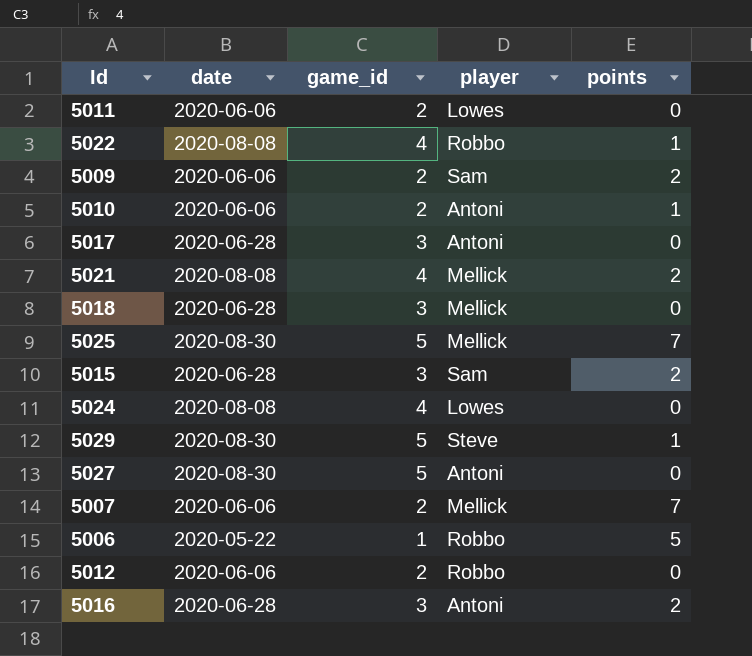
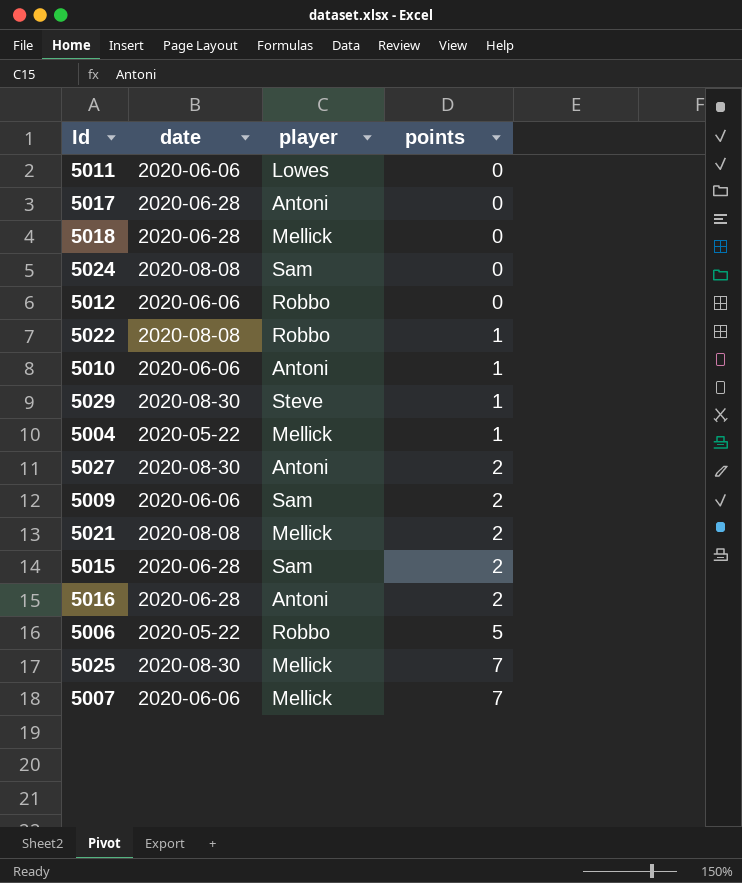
row order: none -> points ascending
column game_id | position: 3 -> none
5024 | player: Lowes -> Sam
row 5004: none -> 2020-05-22 | Mellick | 1
5027 | points: 0 -> 2

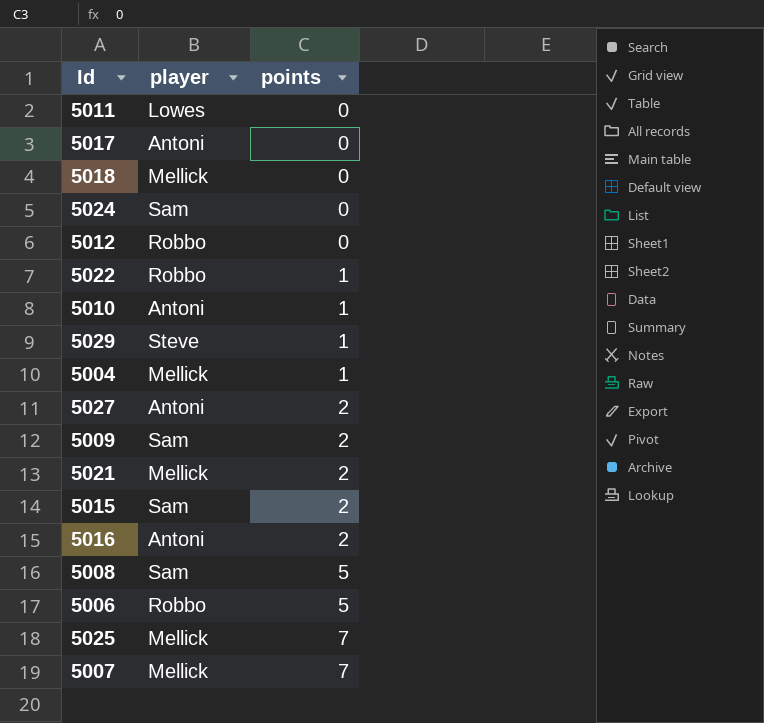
column date | position: 2 -> none
row 5008: none -> Sam | 5

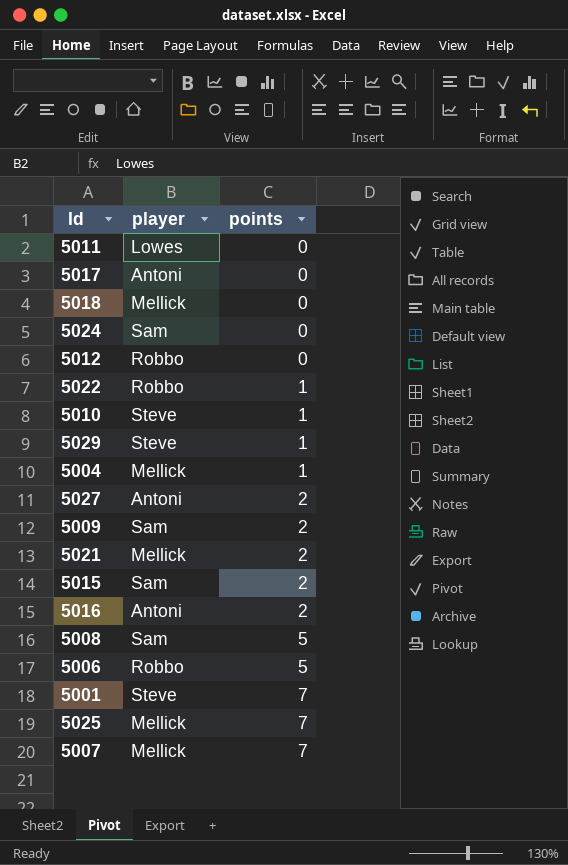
5010 | player: Antoni -> Steve
row 5001: none -> Steve | 7

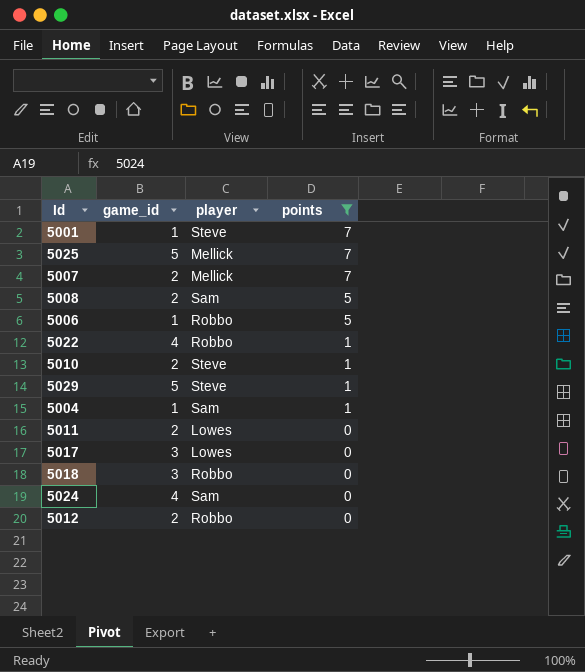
filter: none -> points != 2
row order: points ascending -> points descending
column game_id | position: none -> 2
5004 | player: Mellick -> Sam
5017 | player: Antoni -> Lowes
5018 | player: Mellick -> Robbo

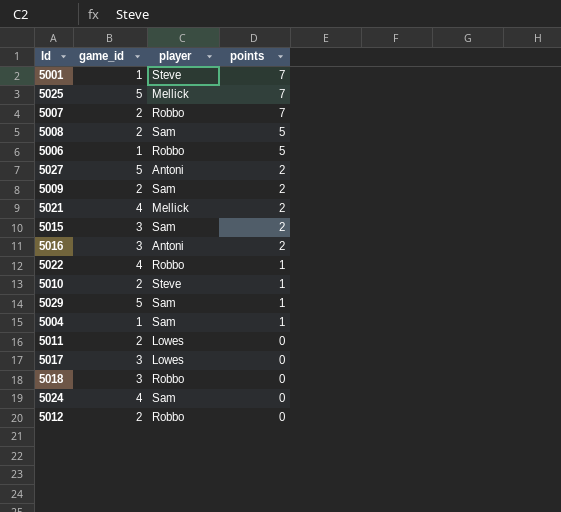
filter: points != 2 -> none
5007 | player: Mellick -> Robbo
5029 | player: Steve -> Sam

